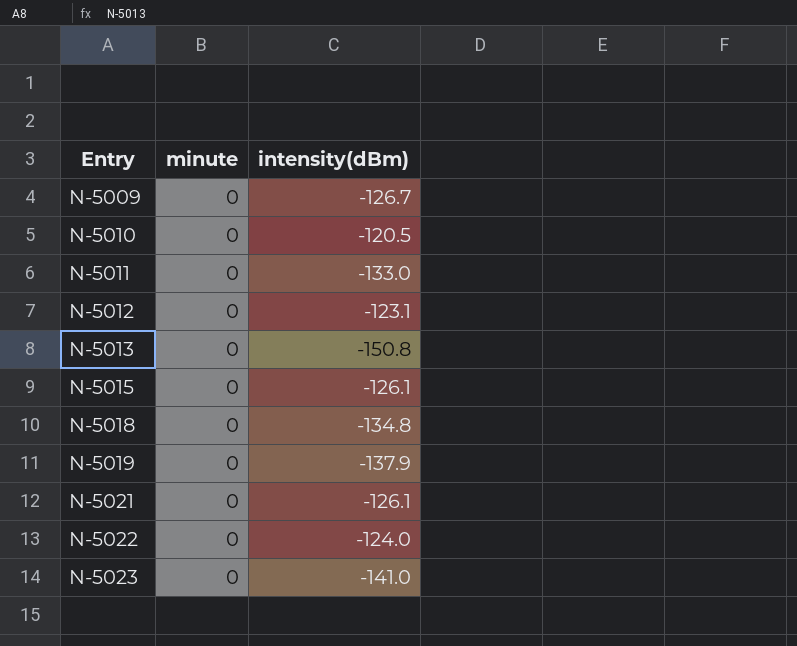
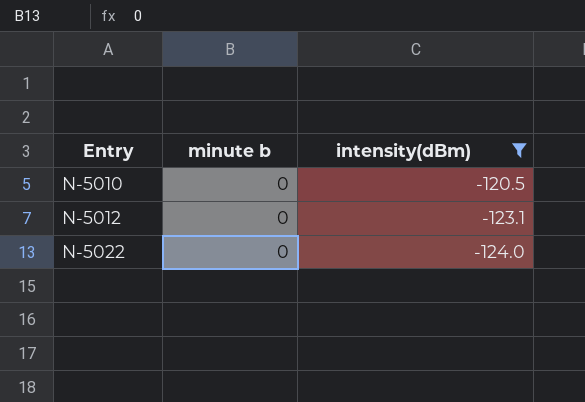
filter: none -> intensity(dBm) >= -124.0
column name: minute -> minute b

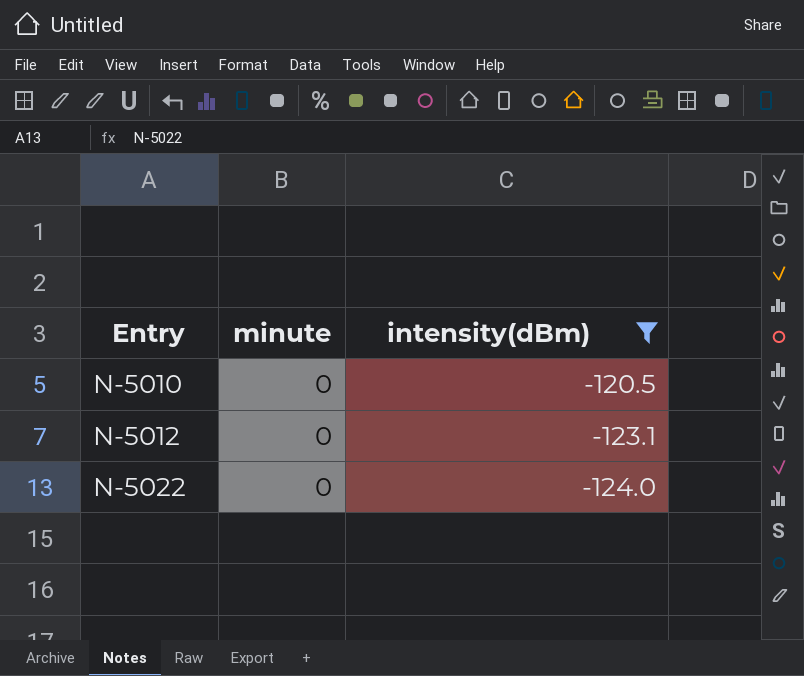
column name: minute b -> minute

